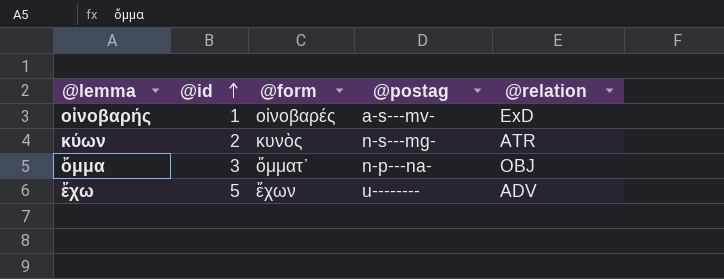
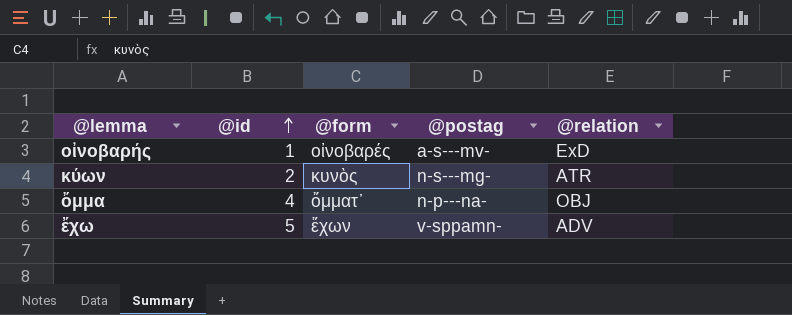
ὄμμα | @id: 3 -> 4
ἔχω | @postag: u-------- -> v-sppamn-

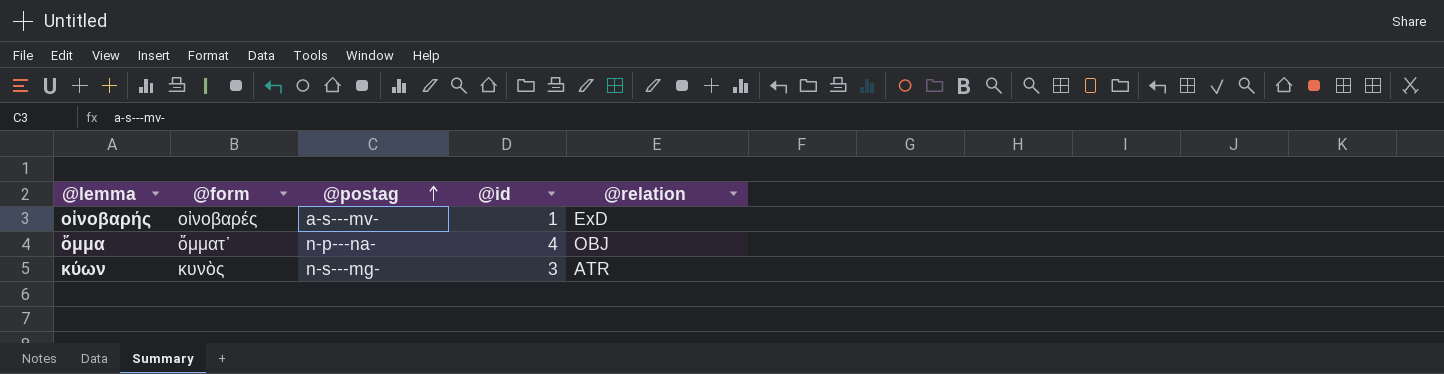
row order: @id ascending -> @postag ascending
column @id | position: 2 -> 4
row ἔχω: 5 | ἔχων | v-sppamn- | ADV -> none
κύων | @id: 2 -> 3

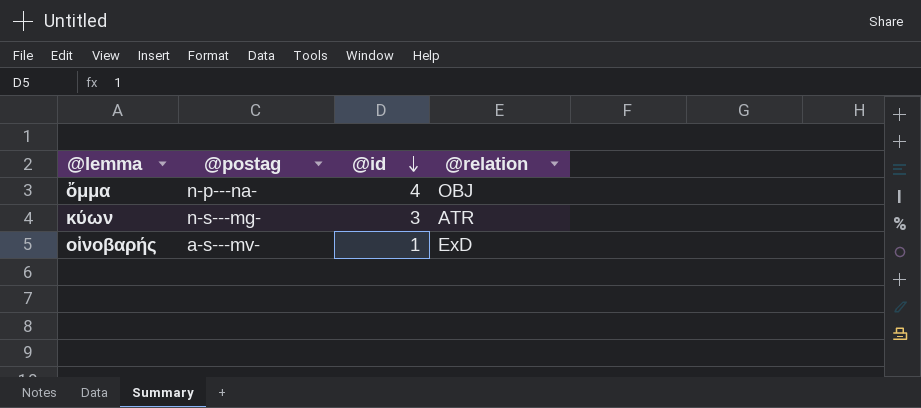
row order: @postag ascending -> @id descending
column @form | position: 2 -> none

